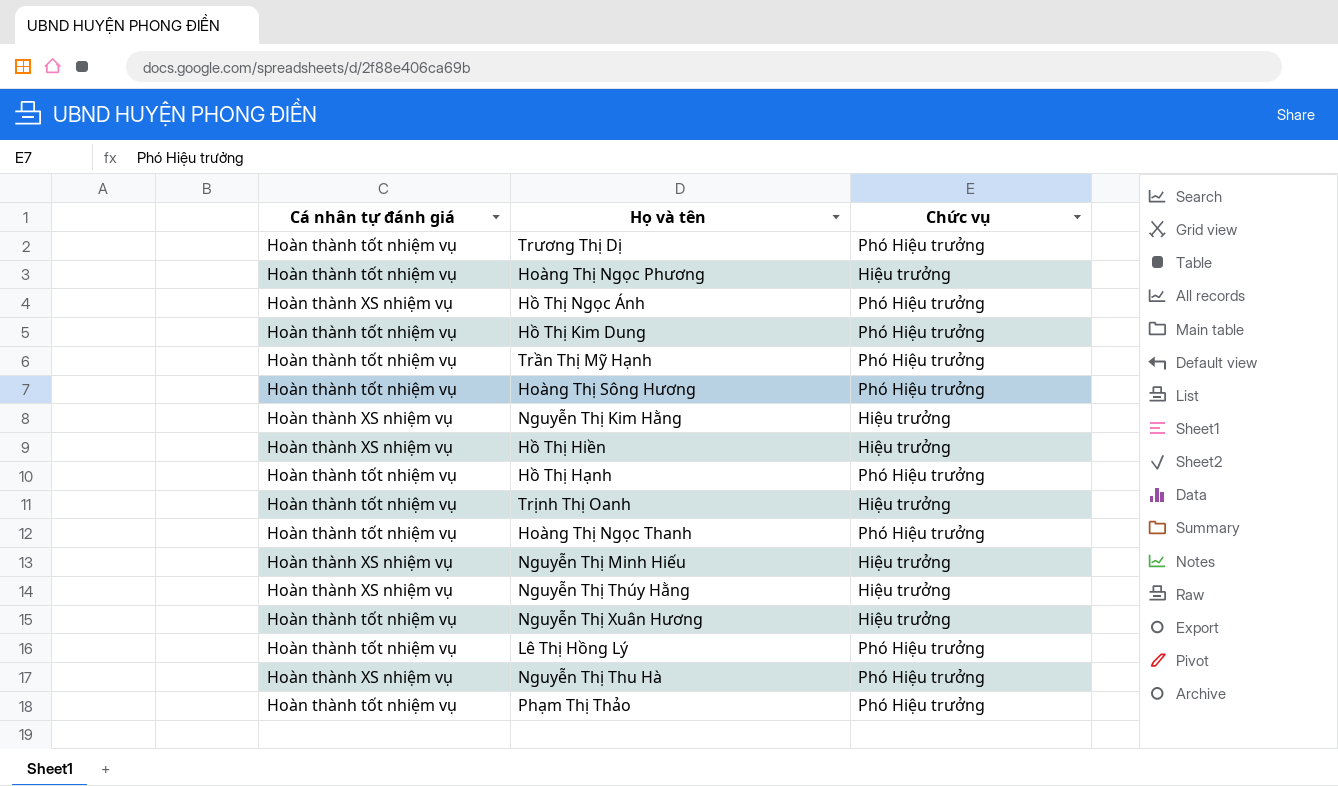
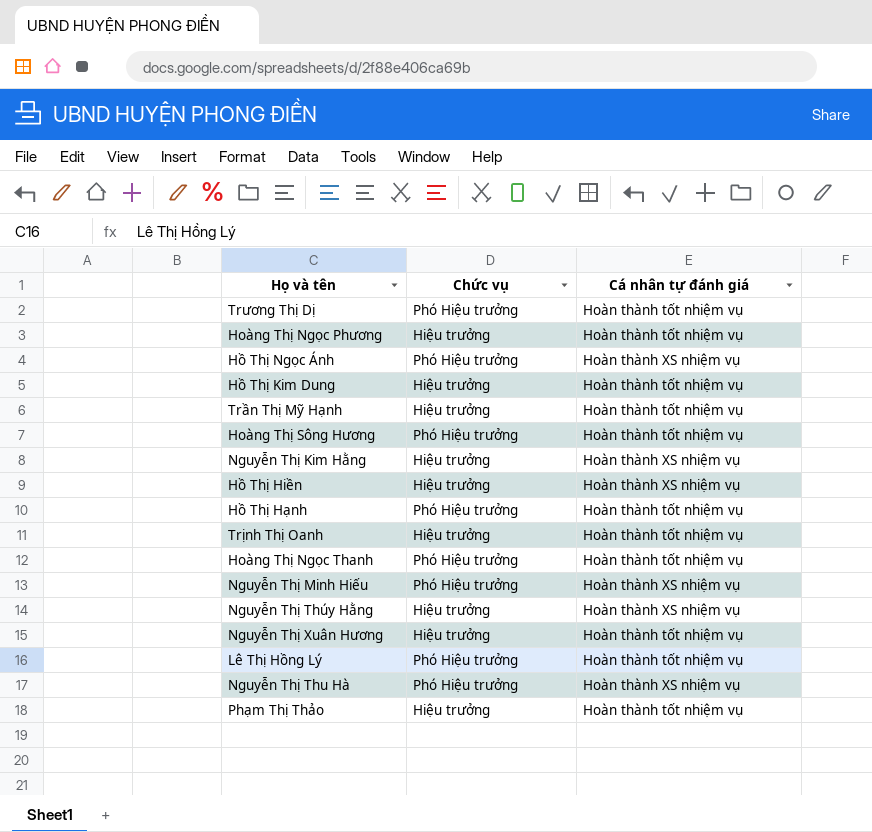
column Cá nhân tự đánh giá | position: 1 -> 3
Hồ Thị Kim Dung | Chức vụ: Phó Hiệu trưởng -> Hiệu trưởng
Trần Thị Mỹ Hạnh | Chức vụ: Phó Hiệu trưởng -> Hiệu trưởng
Nguyễn Thị Minh Hiếu | Chức vụ: Hiệu trưởng -> Phó Hiệu trưởng
Phạm Thị Thảo | Chức vụ: Phó Hiệu trưởng -> Hiệu trưởng

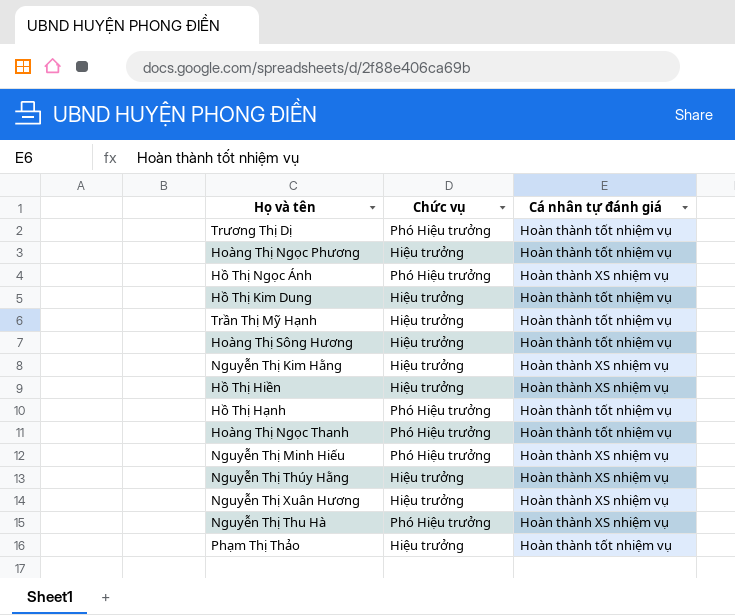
row Trịnh Thị Oanh: Hiệu trưởng | Hoàn thành tốt nhiệm vụ -> none
row Lê Thị Hồng Lý: Phó Hiệu trưởng | Hoàn thành tốt nhiệm vụ -> none
Hoàng Thị Sông Hương | Chức vụ: Phó Hiệu trưởng -> Hiệu trưởng
Nguyễn Thị Xuân Hương | Cá nhân tự đánh giá: Hoàn thành tốt nhiệm vụ -> Hoàn thành XS nhiệm vụ

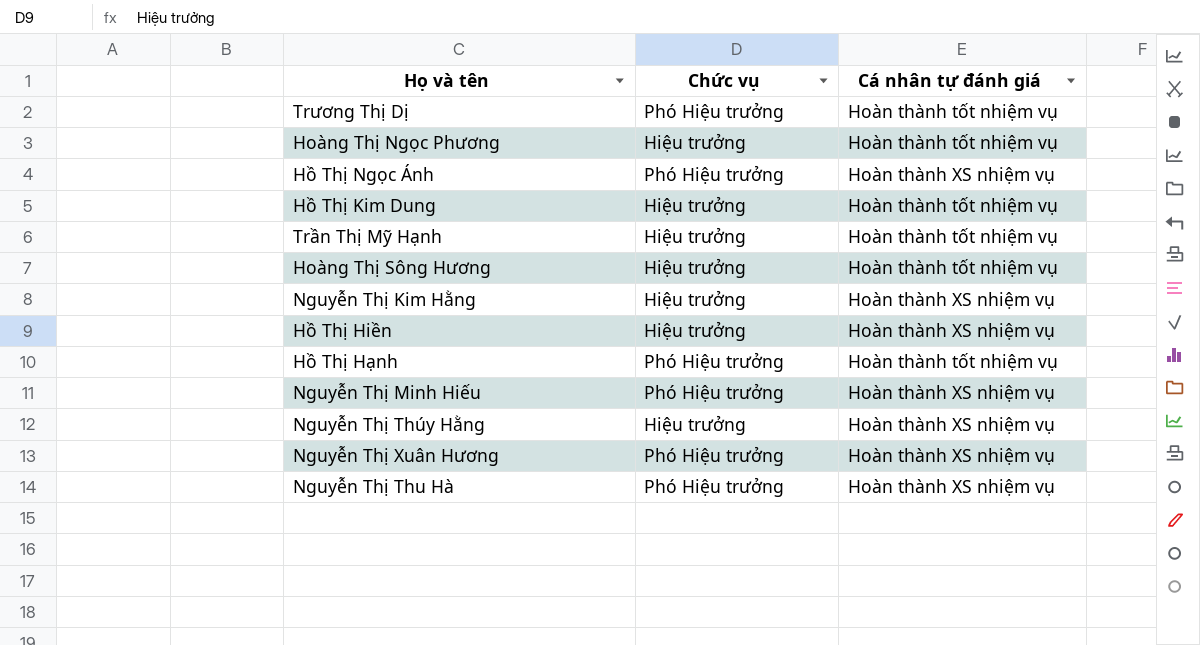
row Hoàng Thị Ngọc Thanh: Phó Hiệu trưởng | Hoàn thành tốt nhiệm vụ -> none
row Phạm Thị Thảo: Hiệu trưởng | Hoàn thành tốt nhiệm vụ -> none
Nguyễn Thị Xuân Hương | Chức vụ: Hiệu trưởng -> Phó Hiệu trưởng

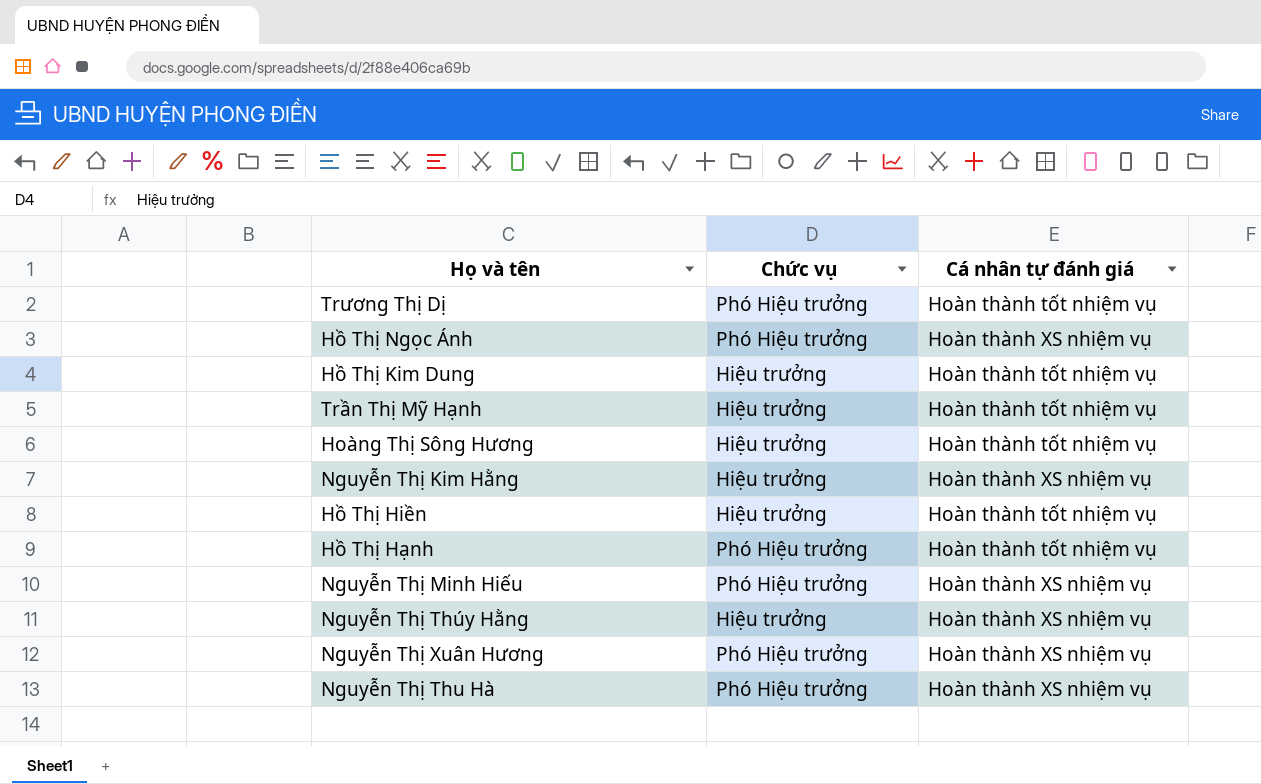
row Hoàng Thị Ngọc Phương: Hiệu trưởng | Hoàn thành tốt nhiệm vụ -> none
Hồ Thị Hiền | Cá nhân tự đánh giá: Hoàn thành XS nhiệm vụ -> Hoàn thành tốt nhiệm vụ

